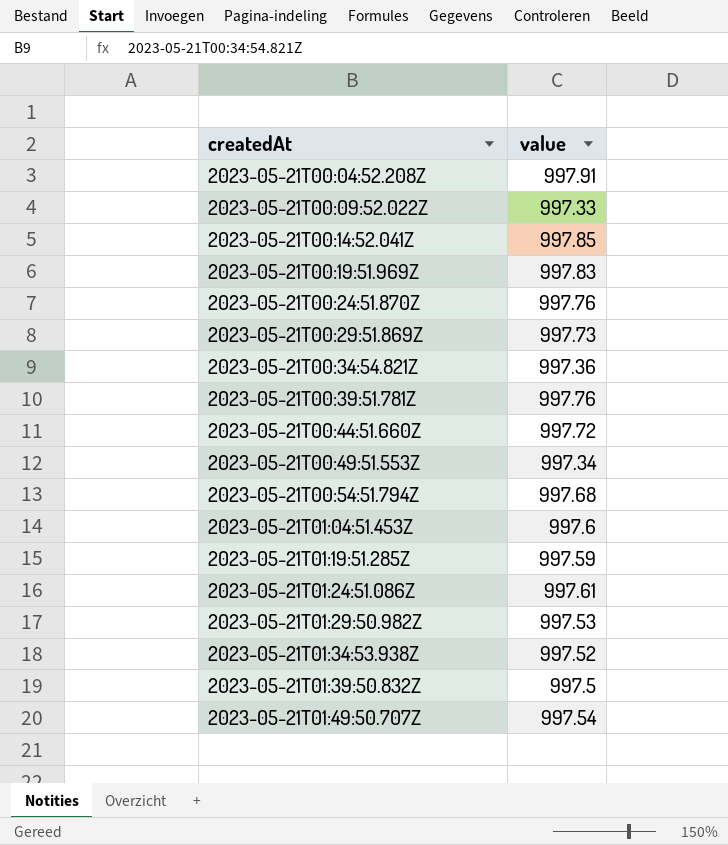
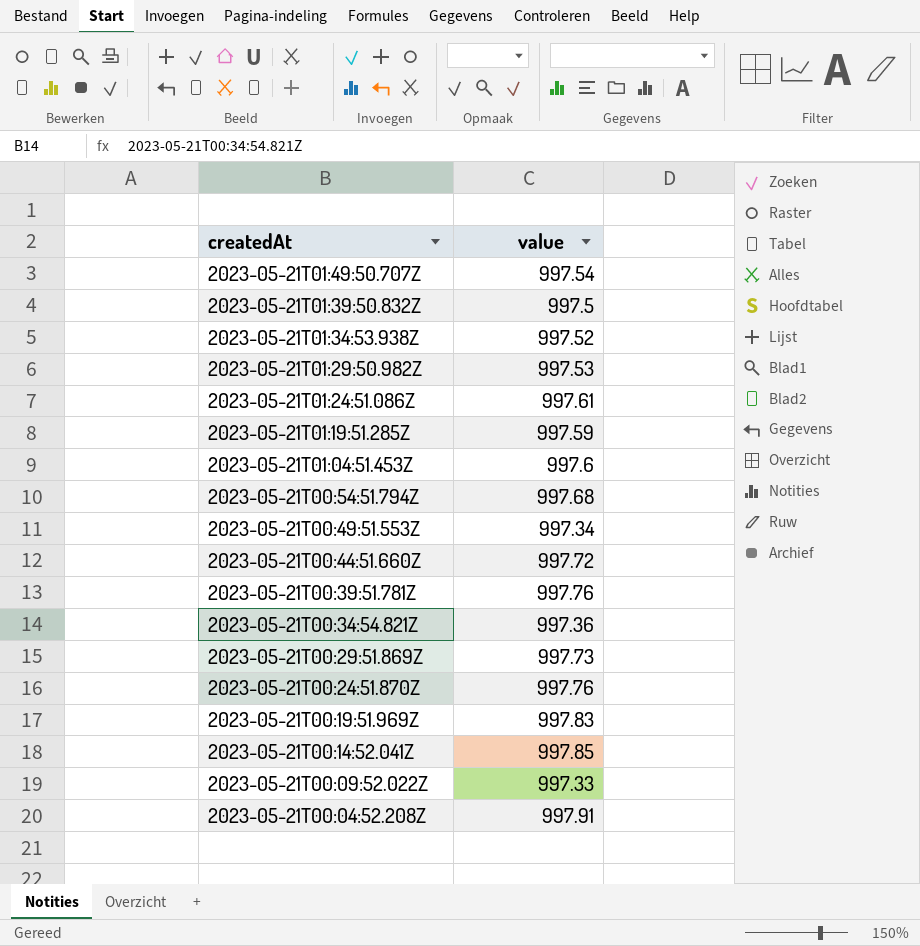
row order: createdAt ascending -> createdAt descending

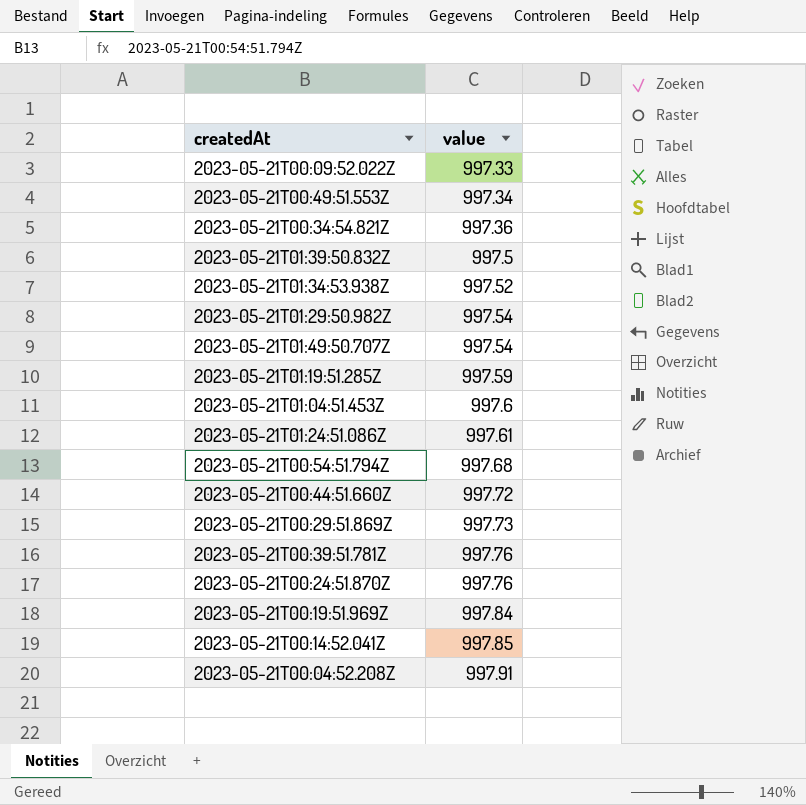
row order: createdAt descending -> value ascending
2023-05-21T01:29:50.982Z | value: 997.53 -> 997.54
2023-05-21T00:19:51.969Z | value: 997.83 -> 997.84

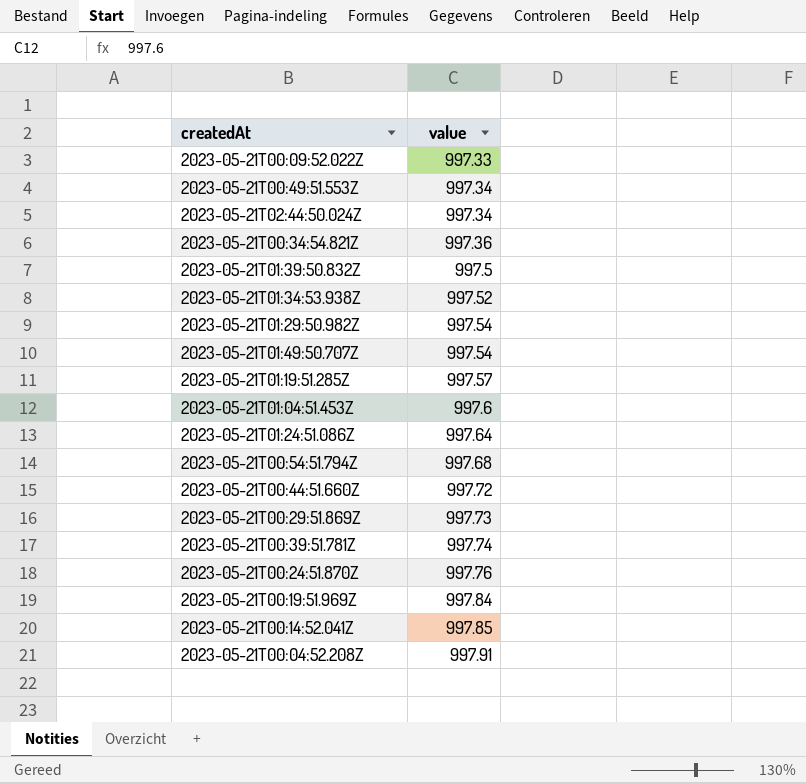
row 2023-05-21T02:44:50.024Z: none -> 997.34
2023-05-21T01:19:51.285Z | value: 997.59 -> 997.57
2023-05-21T01:24:51.086Z | value: 997.61 -> 997.64
2023-05-21T00:39:51.781Z | value: 997.76 -> 997.74

